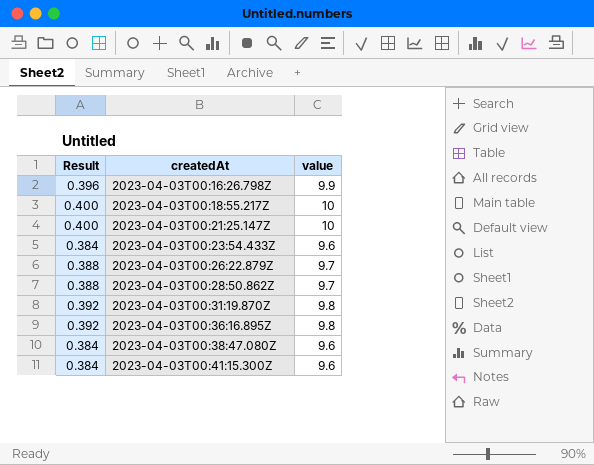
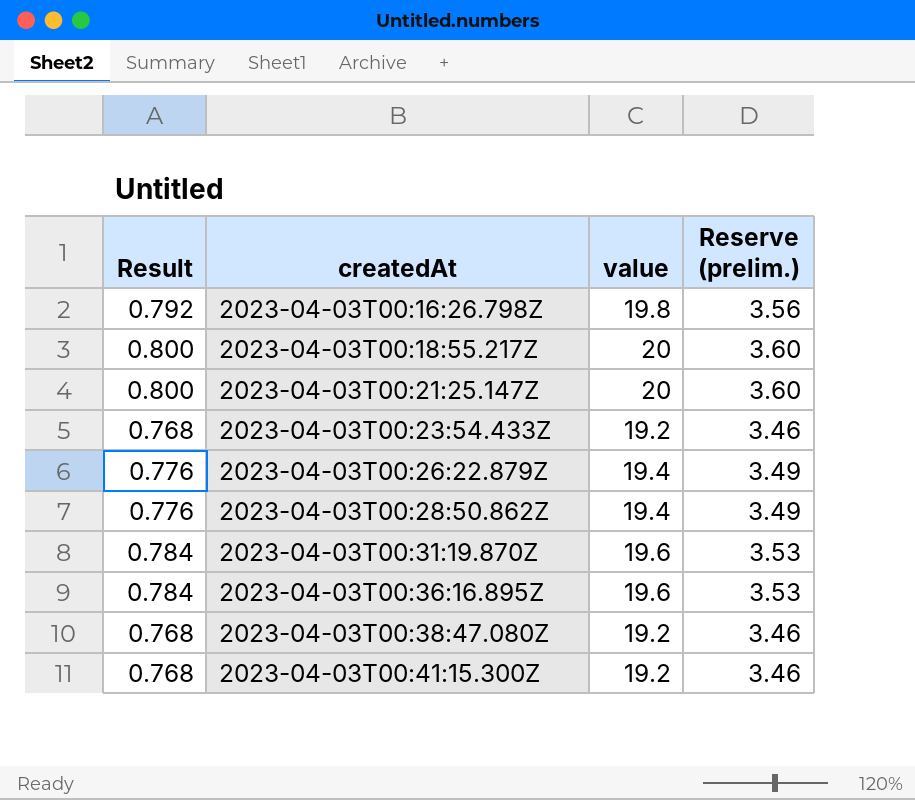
column Reserve (prelim.) | formula: none -> [value] * 0.18
2023-04-03T00:16:26.798Z | Result: 0.396 -> 0.792
2023-04-03T00:16:26.798Z | value: 9.9 -> 19.8
2023-04-03T00:18:55.217Z | Result: 0.400 -> 0.800
2023-04-03T00:18:55.217Z | value: 10 -> 20
2023-04-03T00:21:25.147Z | Result: 0.400 -> 0.800
2023-04-03T00:21:25.147Z | value: 10 -> 20
2023-04-03T00:23:54.433Z | Result: 0.384 -> 0.768
2023-04-03T00:23:54.433Z | value: 9.6 -> 19.2
2023-04-03T00:26:22.879Z | Result: 0.388 -> 0.776
2023-04-03T00:26:22.879Z | value: 9.7 -> 19.4
2023-04-03T00:28:50.862Z | Result: 0.388 -> 0.776
2023-04-03T00:28:50.862Z | value: 9.7 -> 19.4
2023-04-03T00:31:19.870Z | Result: 0.392 -> 0.784
2023-04-03T00:31:19.870Z | value: 9.8 -> 19.6
2023-04-03T00:36:16.895Z | Result: 0.392 -> 0.784
2023-04-03T00:36:16.895Z | value: 9.8 -> 19.6
2023-04-03T00:38:47.080Z | Result: 0.384 -> 0.768
2023-04-03T00:38:47.080Z | value: 9.6 -> 19.2
2023-04-03T00:41:15.300Z | Result: 0.384 -> 0.768
2023-04-03T00:41:15.300Z | value: 9.6 -> 19.2

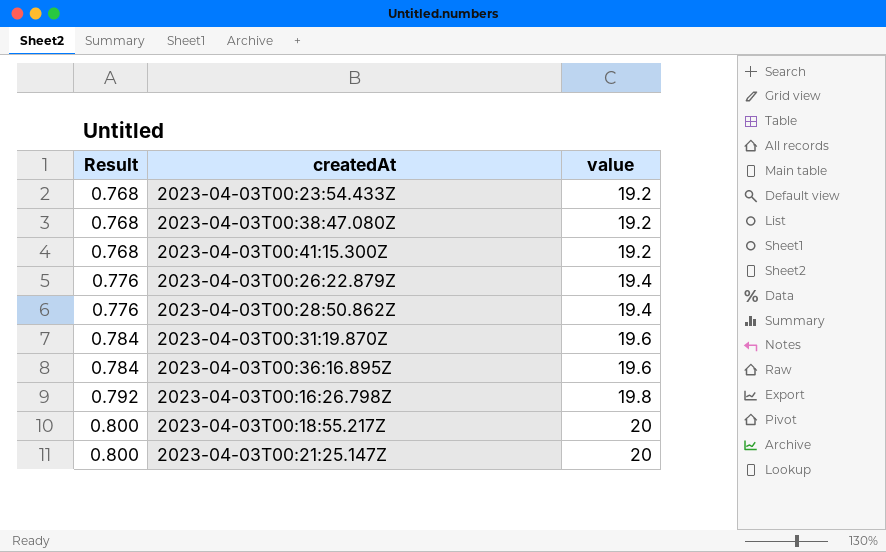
row order: createdAt ascending -> Result ascending
column Reserve (prelim.) | formula: [value] * 0.18 -> none

